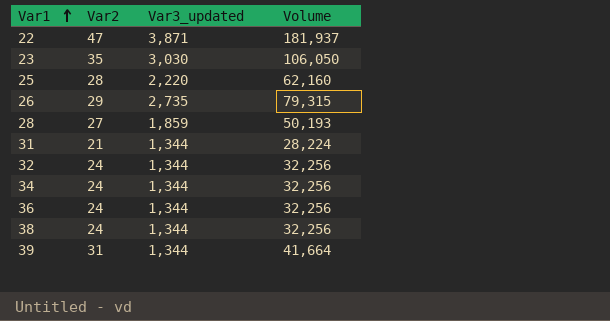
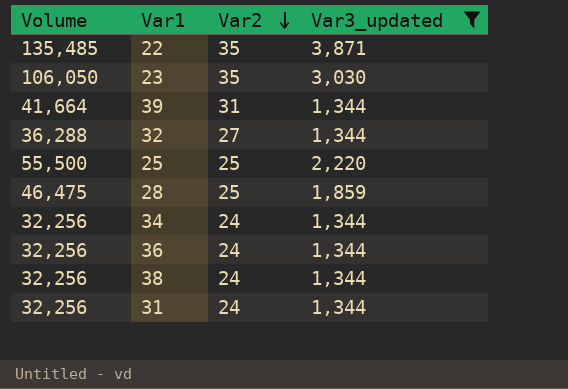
filter: none -> Var3_updated != 2,735
row order: Var1 ascending -> Var2 descending
column Volume | position: 4 -> 1
22 | Volume: 181,937 -> 135,485
22 | Var2: 47 -> 35
32 | Volume: 32,256 -> 36,288
32 | Var2: 24 -> 27
25 | Volume: 62,160 -> 55,500
25 | Var2: 28 -> 25
28 | Volume: 50,193 -> 46,475
28 | Var2: 27 -> 25
31 | Volume: 28,224 -> 32,256
31 | Var2: 21 -> 24

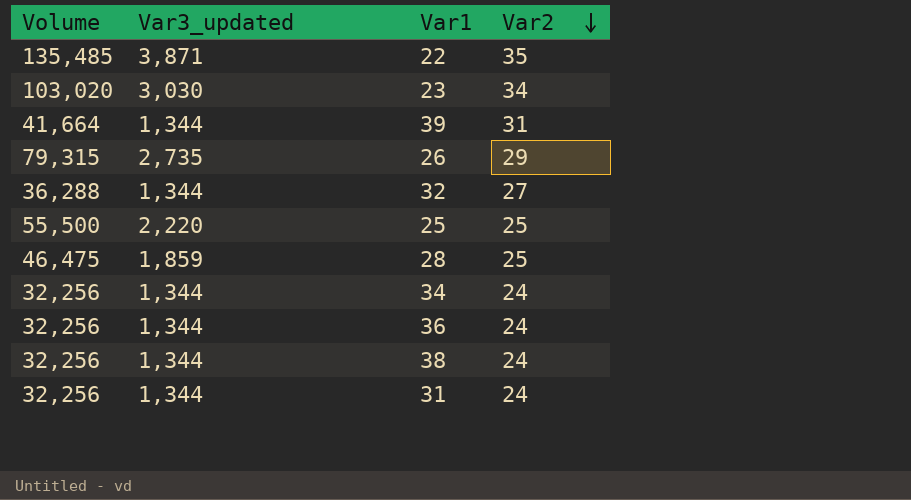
filter: Var3_updated != 2,735 -> none
column Var3_updated | position: 4 -> 2
23 | Volume: 106,050 -> 103,020
23 | Var2: 35 -> 34

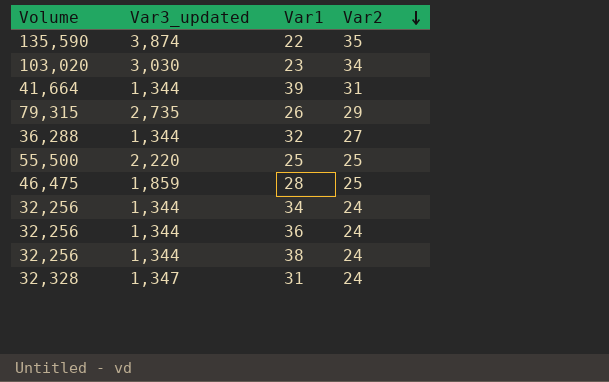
22 | Volume: 135,485 -> 135,590
22 | Var3_updated: 3,871 -> 3,874
31 | Volume: 32,256 -> 32,328
31 | Var3_updated: 1,344 -> 1,347

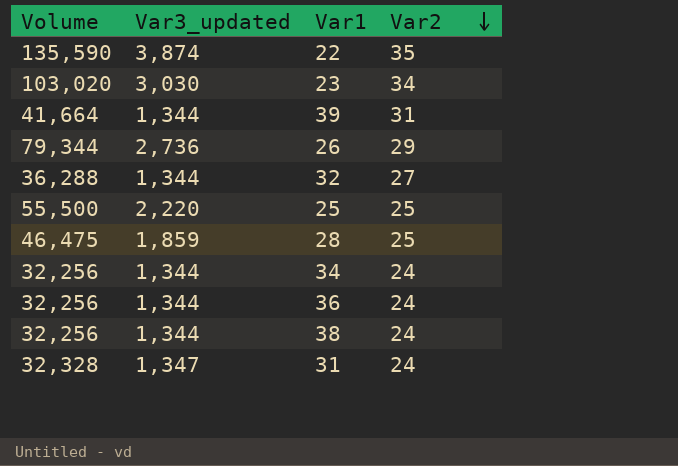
26 | Volume: 79,315 -> 79,344
26 | Var3_updated: 2,735 -> 2,736

